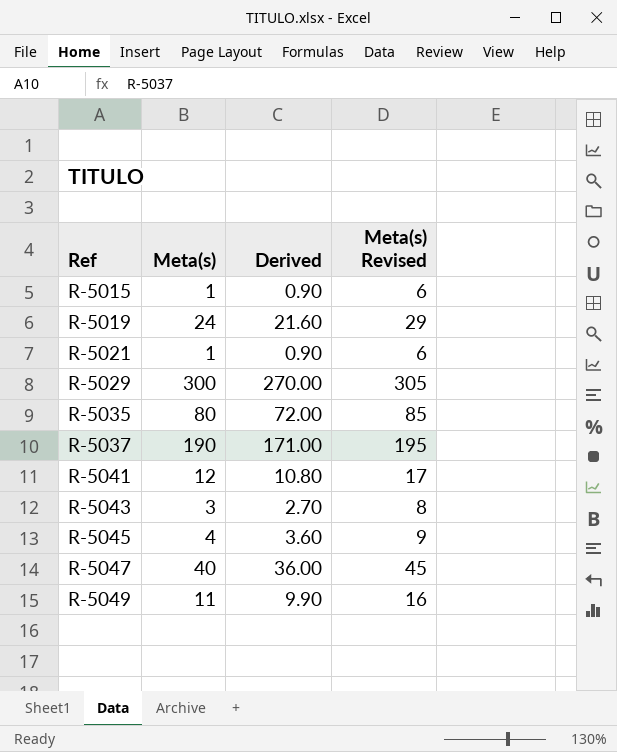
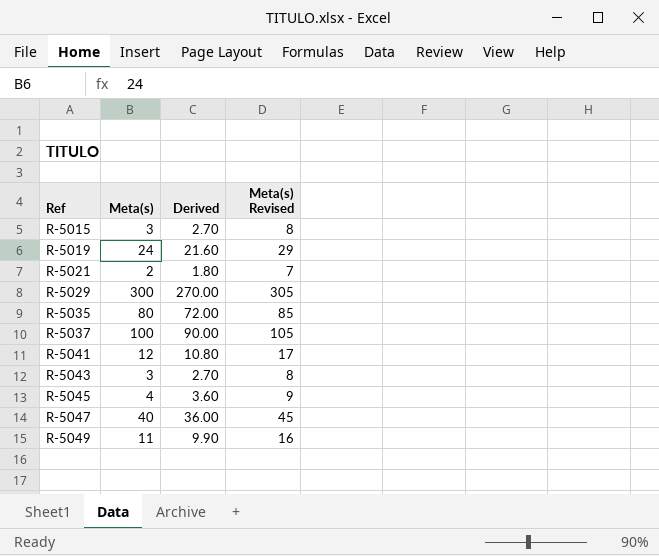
R-5015 | Meta(s): 1 -> 3
R-5015 | Derived: 0.90 -> 2.70
R-5015 | Meta(s) Revised: 6 -> 8
R-5021 | Meta(s): 1 -> 2
R-5021 | Derived: 0.90 -> 1.80
R-5021 | Meta(s) Revised: 6 -> 7
R-5037 | Meta(s): 190 -> 100
R-5037 | Derived: 171.00 -> 90.00
R-5037 | Meta(s) Revised: 195 -> 105

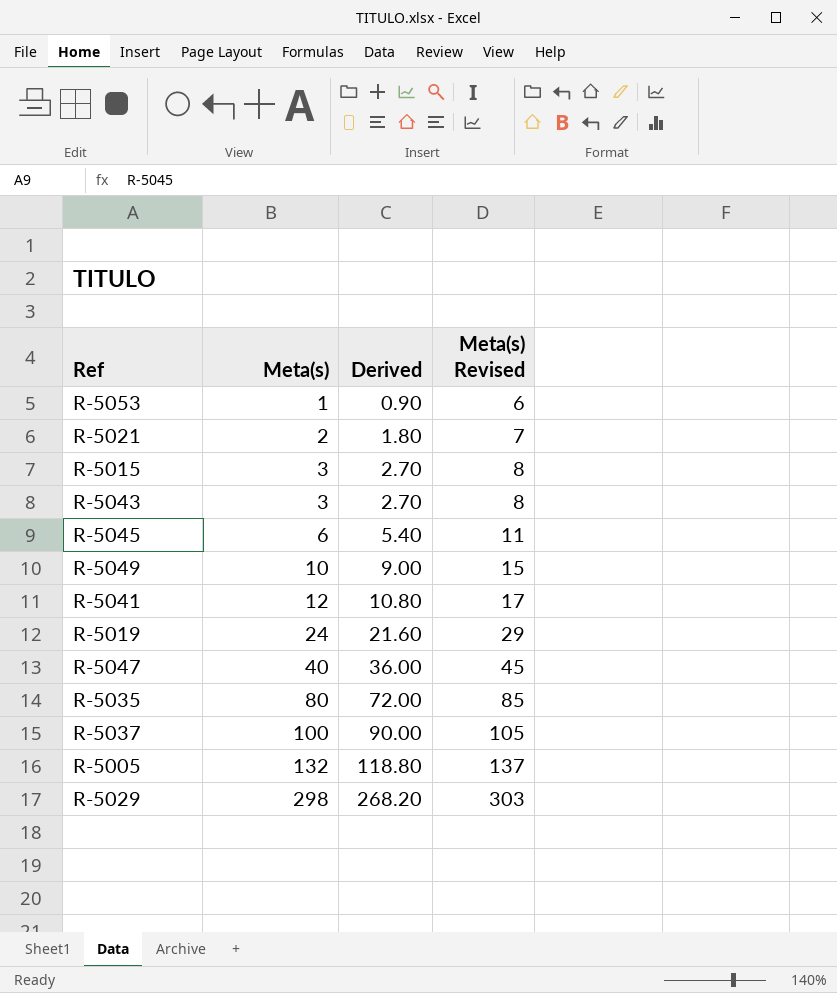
row order: Ref ascending -> Meta(s) ascending
row R-5053: none -> 1 | 0.90 | 6
R-5045 | Meta(s): 4 -> 6
R-5045 | Derived: 3.60 -> 5.40
R-5045 | Meta(s) Revised: 9 -> 11
R-5049 | Meta(s): 11 -> 10
R-5049 | Derived: 9.90 -> 9.00
R-5049 | Meta(s) Revised: 16 -> 15
row R-5005: none -> 132 | 118.80 | 137
R-5029 | Meta(s): 300 -> 298
R-5029 | Derived: 270.00 -> 268.20
R-5029 | Meta(s) Revised: 305 -> 303

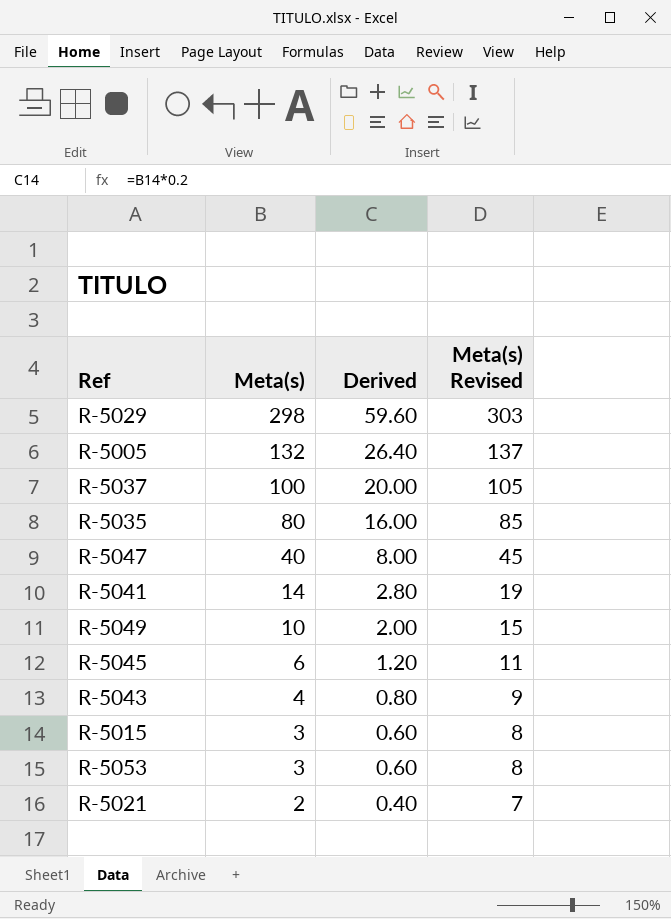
row order: Meta(s) ascending -> Meta(s) descending
column Derived | formula: [Meta(s)] * 0.9 -> [Meta(s)] * 0.2
row R-5019: 24 | 21.60 | 29 -> none
R-5041 | Meta(s): 12 -> 14
R-5041 | Meta(s) Revised: 17 -> 19
R-5043 | Meta(s): 3 -> 4
R-5043 | Meta(s) Revised: 8 -> 9
R-5053 | Meta(s): 1 -> 3
R-5053 | Meta(s) Revised: 6 -> 8

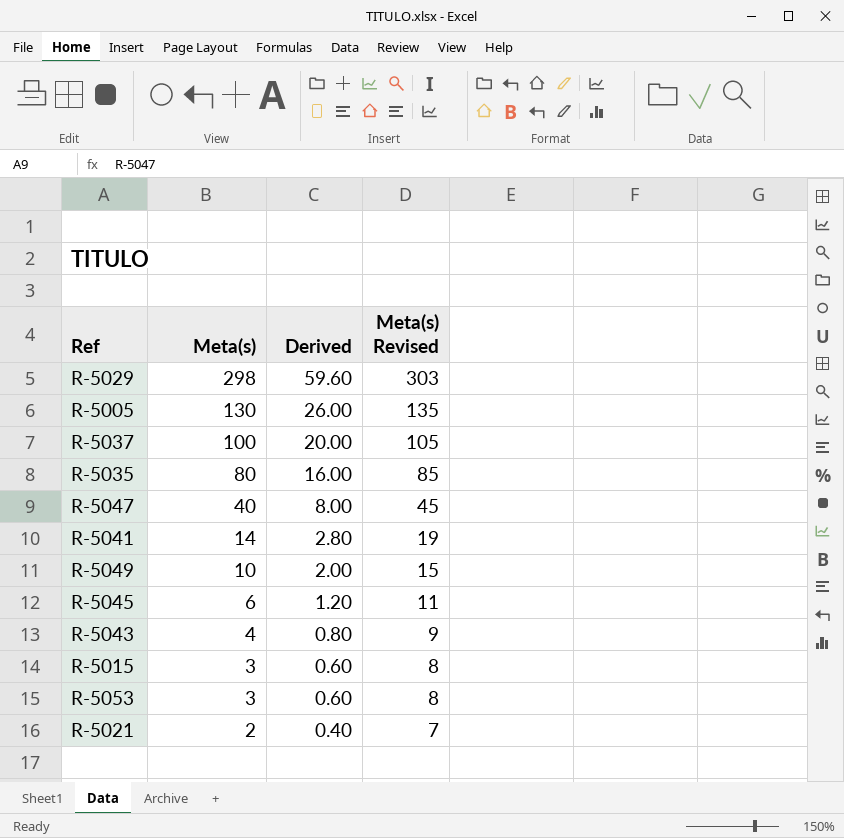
R-5005 | Meta(s): 132 -> 130
R-5005 | Derived: 26.40 -> 26.00
R-5005 | Meta(s) Revised: 137 -> 135

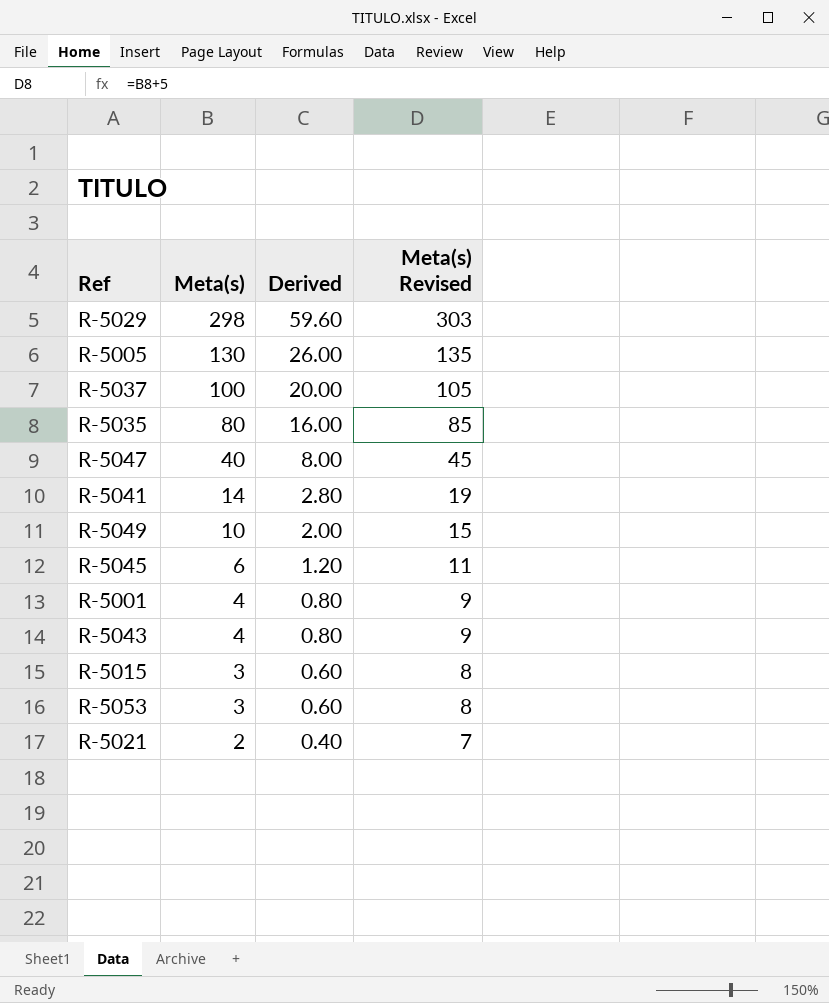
row R-5001: none -> 4 | 0.80 | 9

